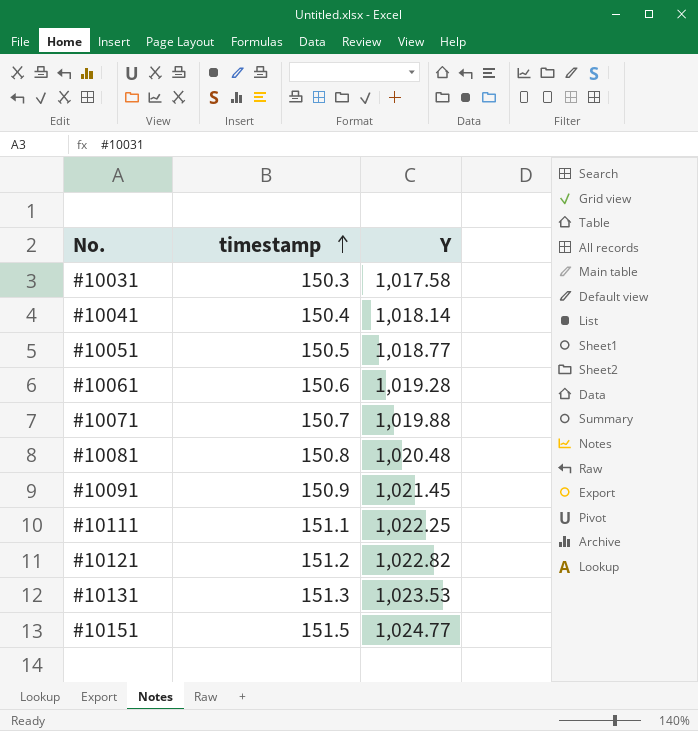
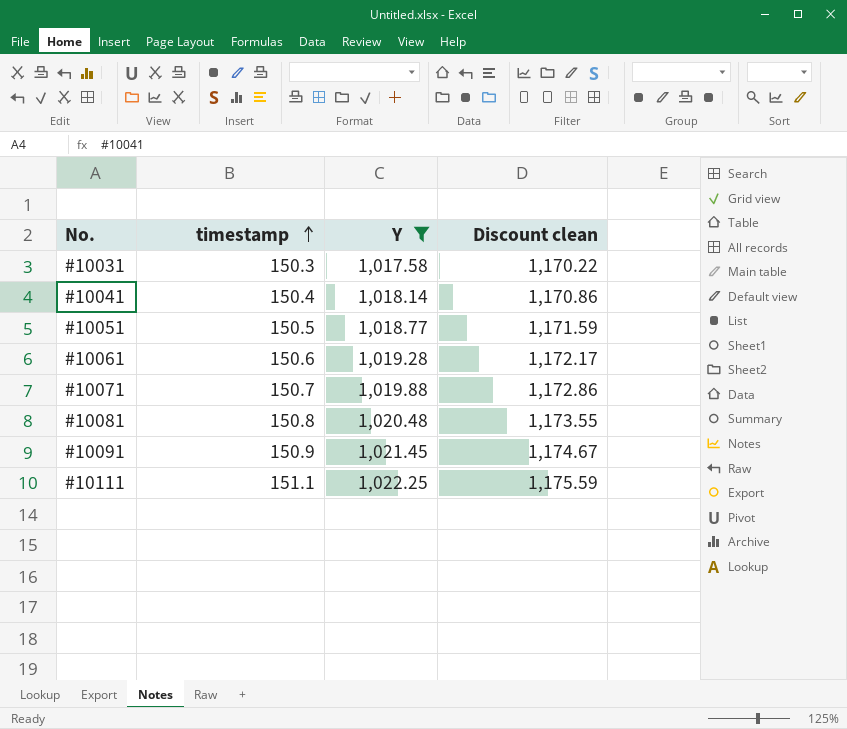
filter: none -> Y <= 1,022.25
column Discount clean | formula: none -> [Y] * 1.15

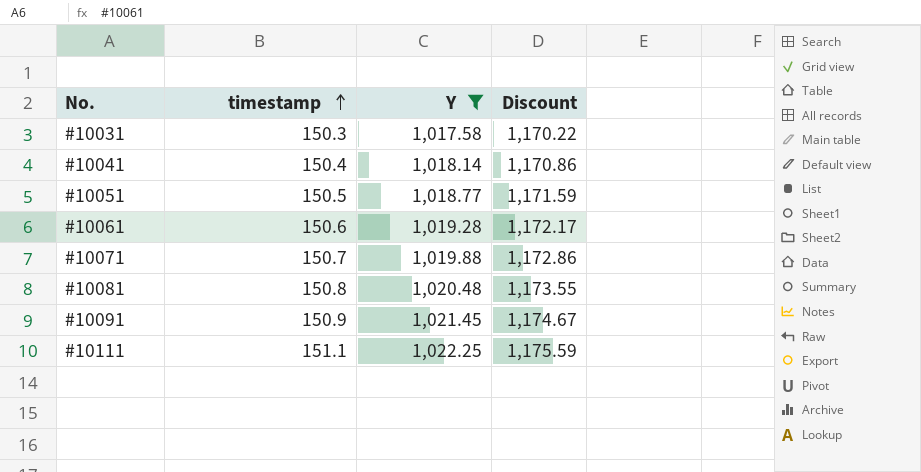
column name: Discount clean -> Discount

